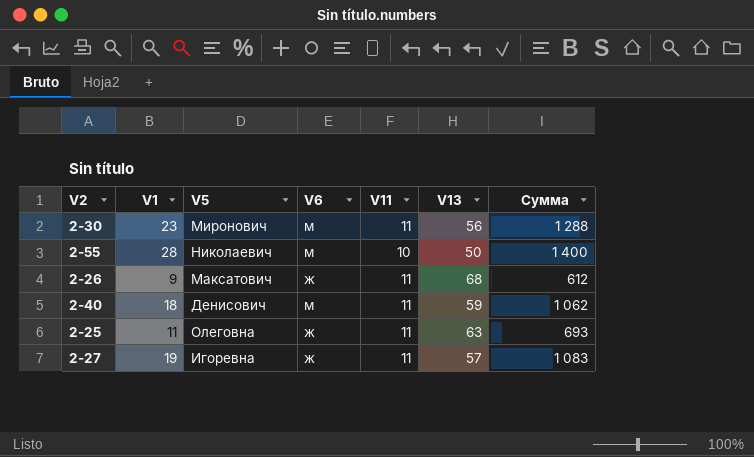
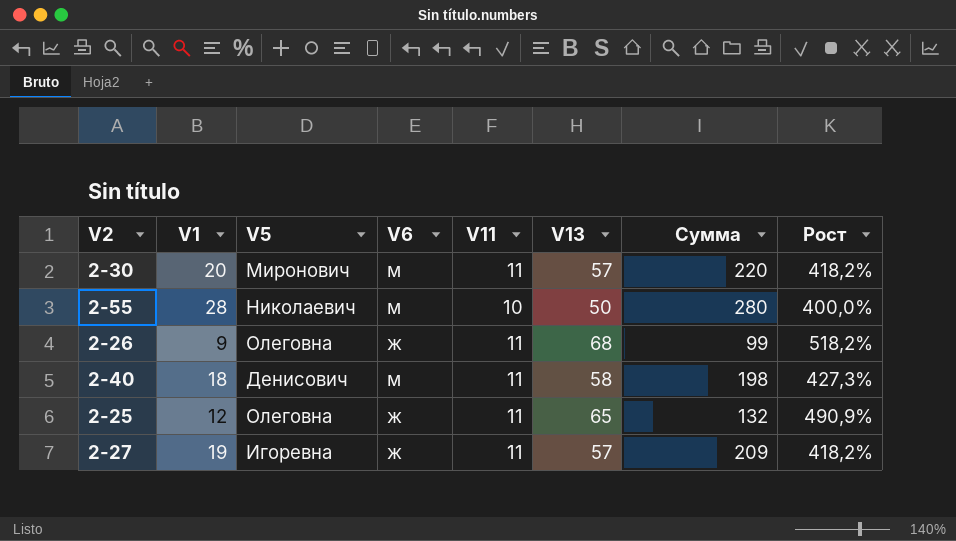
column Сумма | formula: [V1] * [V13] -> [V1] * [V11]
column Рост | formula: none -> ([V13] - [V11]) / [V11]
2-30 | V1: 23 -> 20
2-30 | V13: 56 -> 57
2-26 | V5: Максатович -> Олеговна
2-40 | V13: 59 -> 58
2-25 | V1: 11 -> 12
2-25 | V13: 63 -> 65

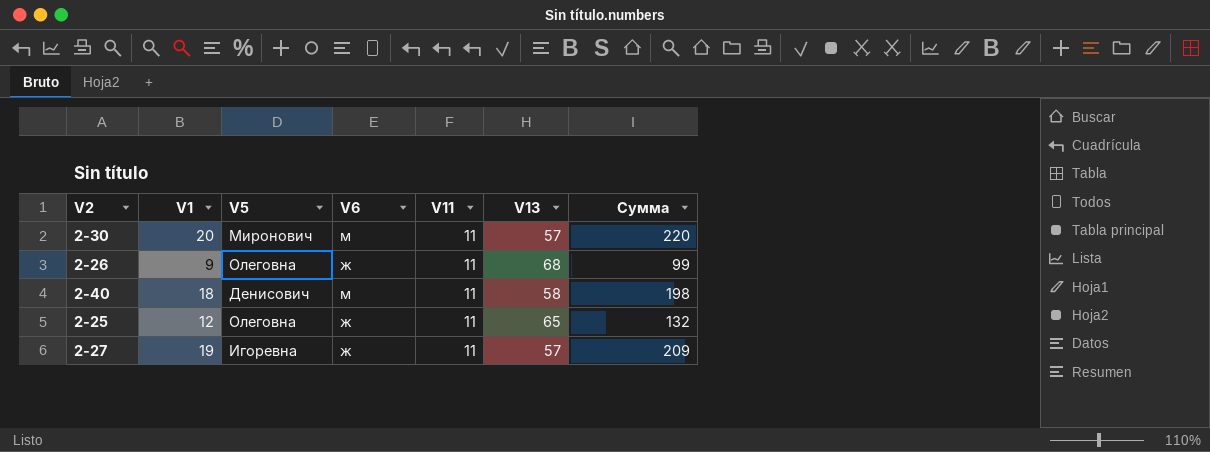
column Рост | formula: ([V13] - [V11]) / [V11] -> none
row 2-55: 28 | Николаевич | м | 10 | 50 | 280 | 400,0% -> none

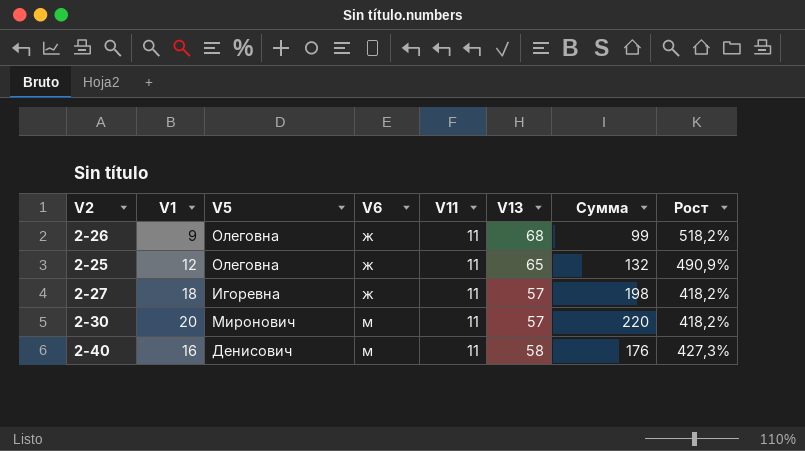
row order: none -> V6 ascending
column Рост | formula: none -> ([V13] - [V11]) / [V11]
2-27 | V1: 19 -> 18
2-27 | Сумма: 209 -> 198
2-40 | V1: 18 -> 16
2-40 | Сумма: 198 -> 176

